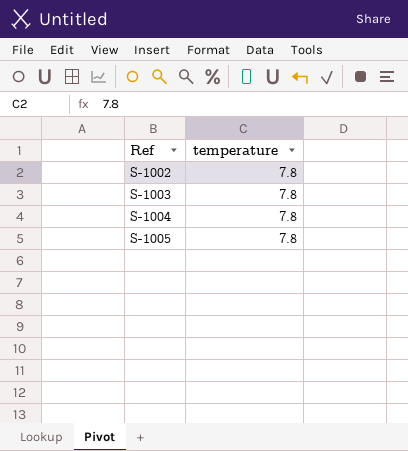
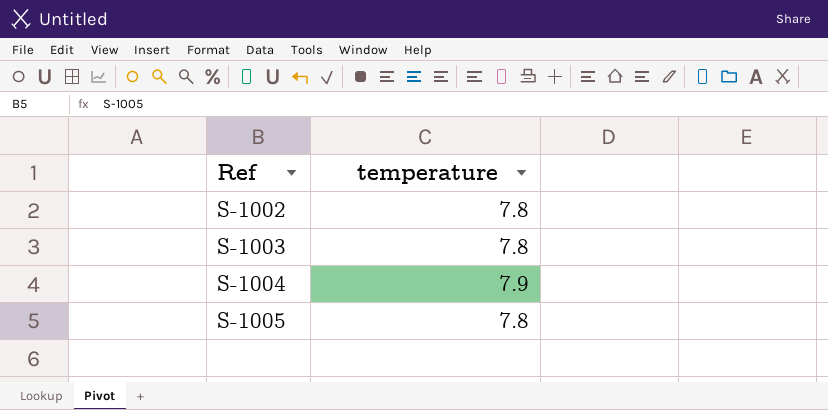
S-1004 | temperature: 7.8 -> 7.9

